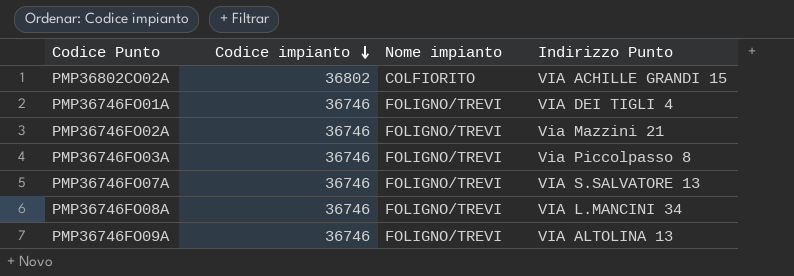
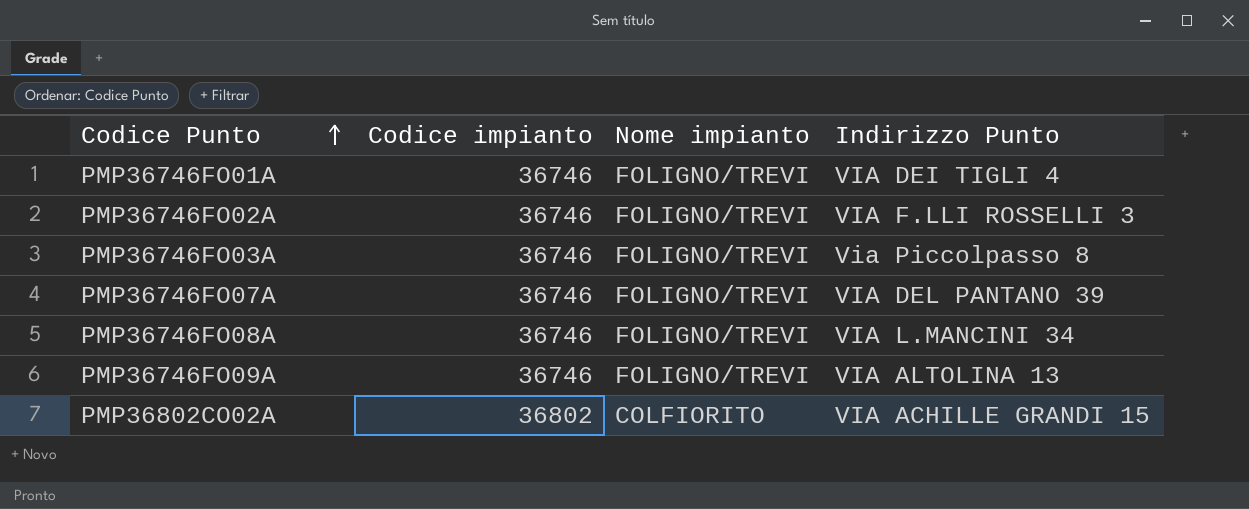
row order: Codice impianto descending -> Codice Punto ascending
PMP36746FO02A | Indirizzo Punto: Via Mazzini 21 -> VIA F.LLI ROSSELLI 3
PMP36746FO07A | Indirizzo Punto: VIA S.SALVATORE 13 -> VIA DEL PANTANO 39

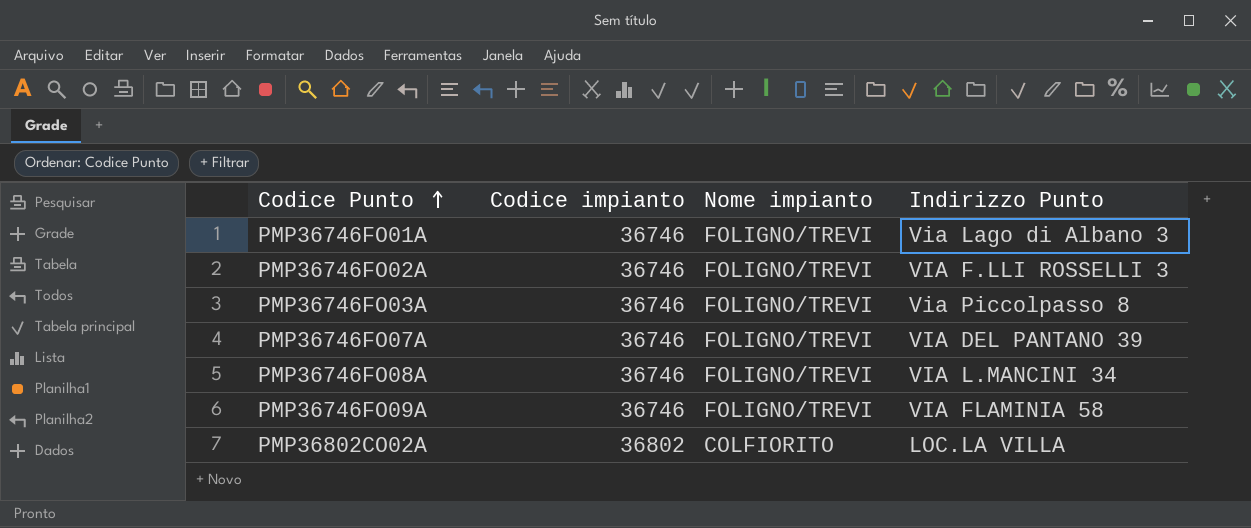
PMP36746FO01A | Indirizzo Punto: VIA DEI TIGLI 4 -> Via Lago di Albano 3
PMP36746FO09A | Indirizzo Punto: VIA ALTOLINA 13 -> VIA FLAMINIA 58
PMP36802CO02A | Indirizzo Punto: VIA ACHILLE GRANDI 15 -> LOC.LA VILLA

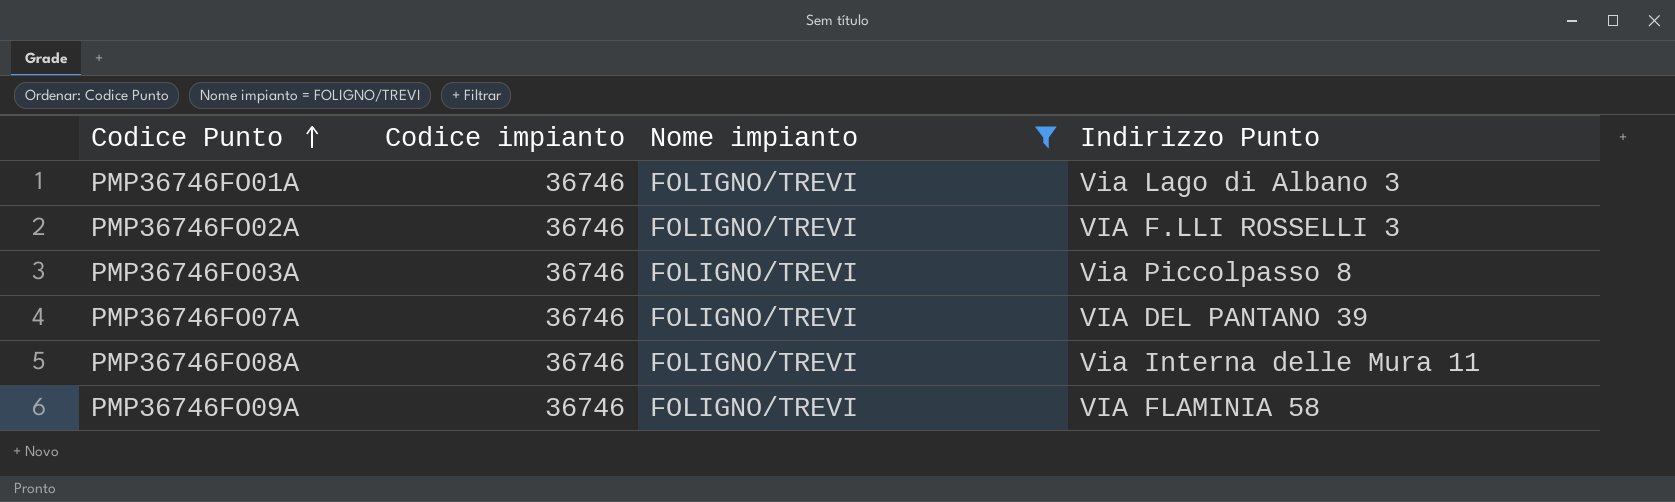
filter: none -> Nome impianto = FOLIGNO/TREVI
PMP36746FO08A | Indirizzo Punto: VIA L.MANCINI 34 -> Via Interna delle Mura 11

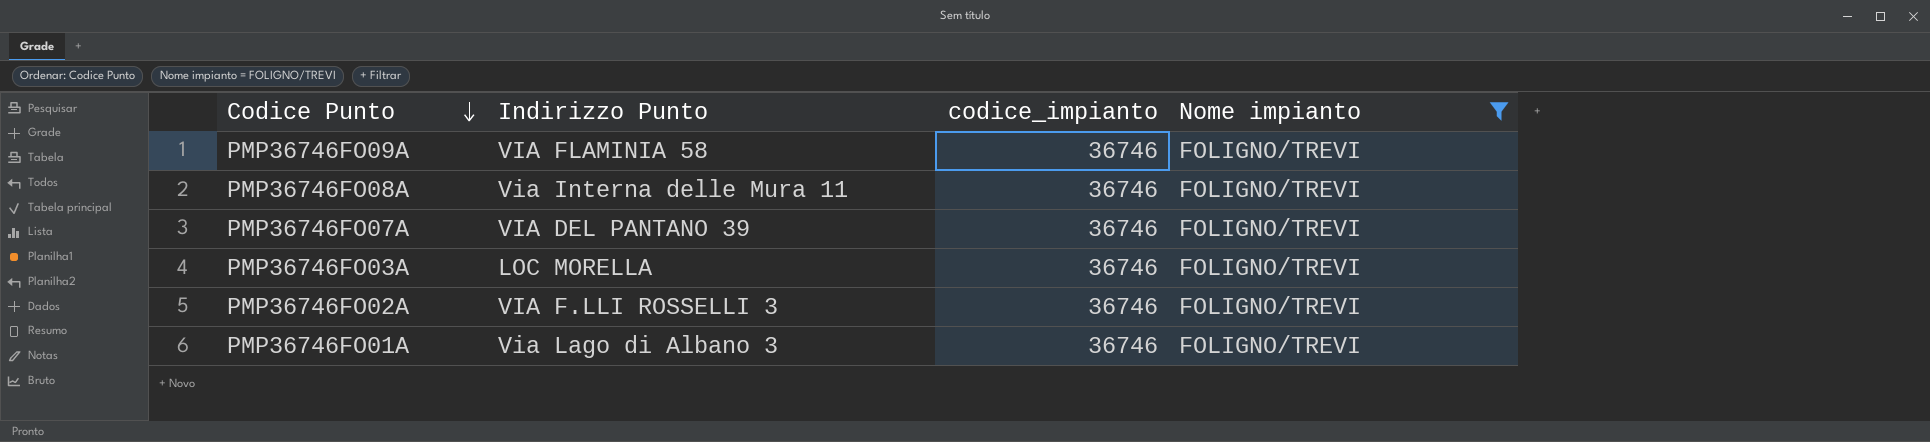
row order: Codice Punto ascending -> Codice Punto descending
column Indirizzo Punto | position: 4 -> 2
column name: Codice impianto -> codice_impianto
PMP36746FO03A | Indirizzo Punto: Via Piccolpasso 8 -> LOC MORELLA

